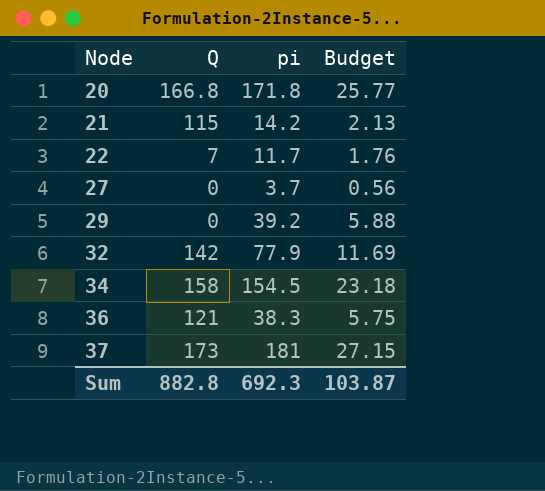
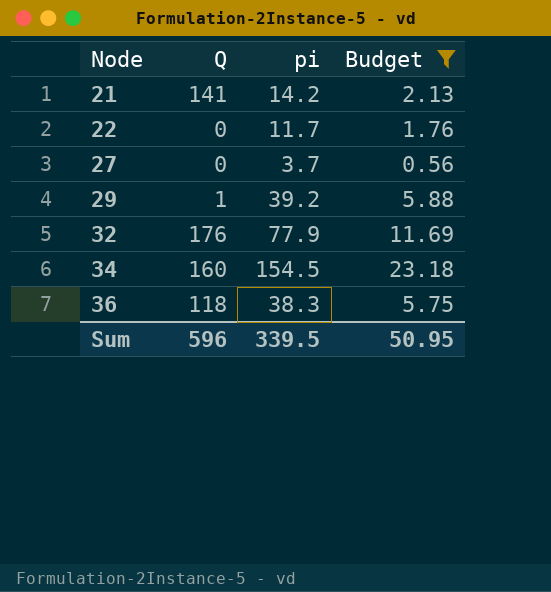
filter: none -> Budget <= 23.18
21 | Q: 115 -> 141
22 | Q: 7 -> 0
29 | Q: 0 -> 1
32 | Q: 142 -> 176
34 | Q: 158 -> 160
36 | Q: 121 -> 118
Sum | Q: 882.8 -> 596
Sum | pi: 692.3 -> 339.5
Sum | Budget: 103.87 -> 50.95

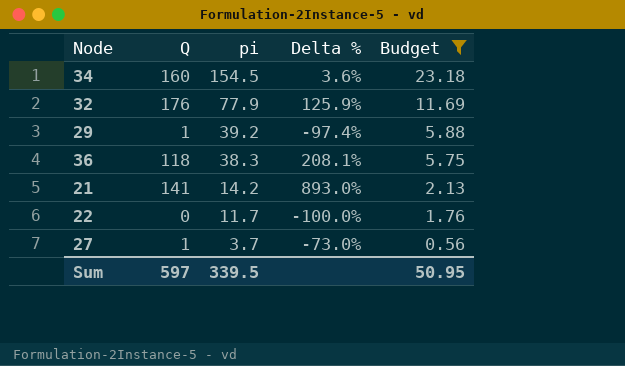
row order: Node ascending -> pi descending
column Delta % | formula: none -> ([Q] - [pi]) / [pi]
27 | Q: 0 -> 1
Sum | Q: 596 -> 597

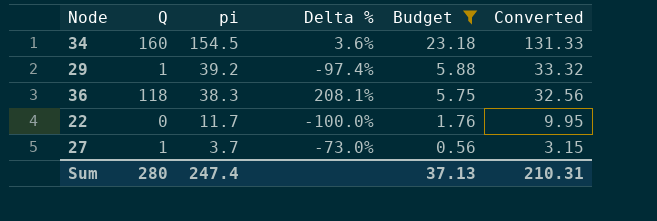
column Converted | formula: none -> [pi] * 0.85
row 32: 176 | 77.9 | 125.9% | 11.69 -> none
row 21: 141 | 14.2 | 893.0% | 2.13 -> none
Sum | Q: 597 -> 280
Sum | pi: 339.5 -> 247.4
Sum | Budget: 50.95 -> 37.13

